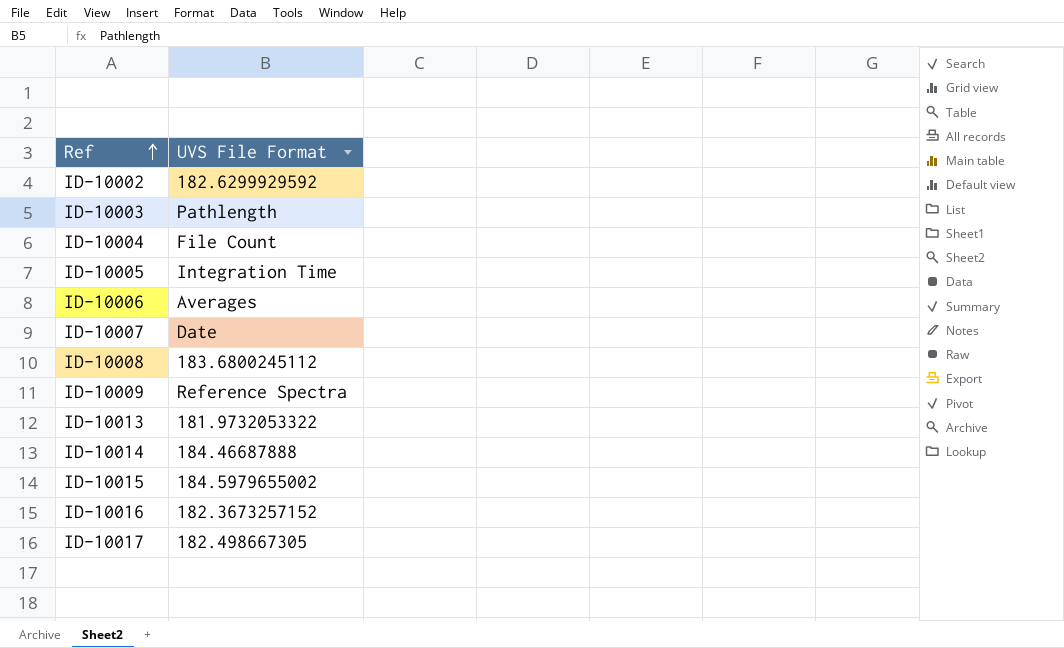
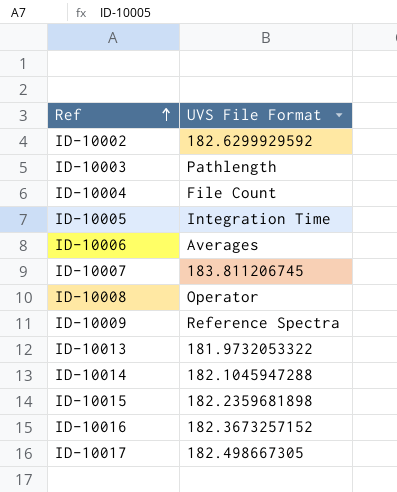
ID-10007 | UVS File Format: Date -> 183.811206745
ID-10008 | UVS File Format: 183.6800245112 -> Operator
ID-10014 | UVS File Format: 184.46687888 -> 182.1045947288
ID-10015 | UVS File Format: 184.5979655002 -> 182.2359681898

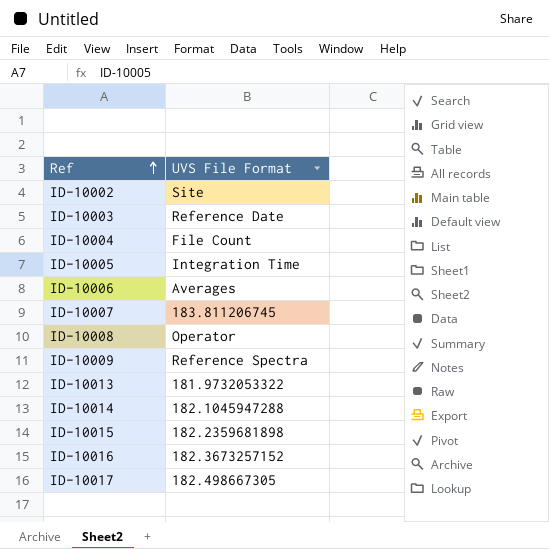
ID-10002 | UVS File Format: 182.6299929592 -> Site
ID-10003 | UVS File Format: Pathlength -> Reference Date

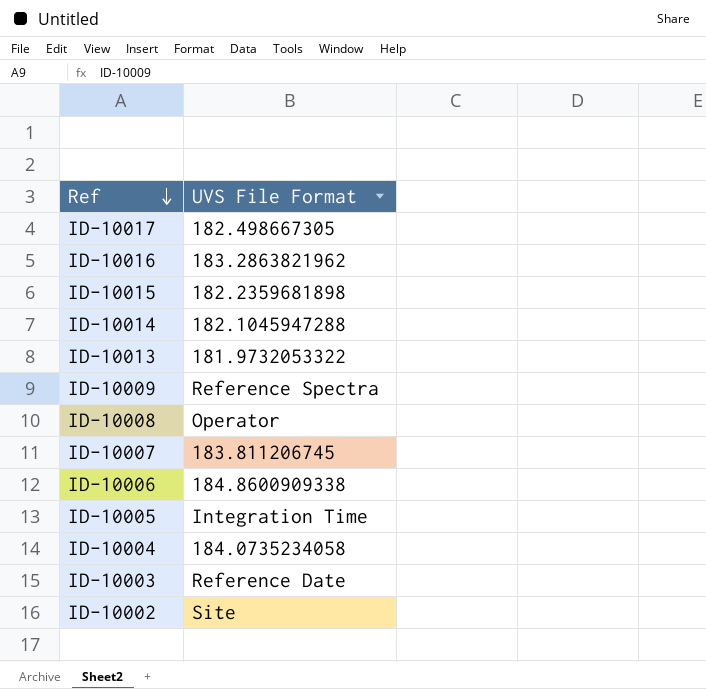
row order: Ref ascending -> Ref descending
ID-10016 | UVS File Format: 182.3673257152 -> 183.2863821962
ID-10006 | UVS File Format: Averages -> 184.8600909338
ID-10004 | UVS File Format: File Count -> 184.0735234058

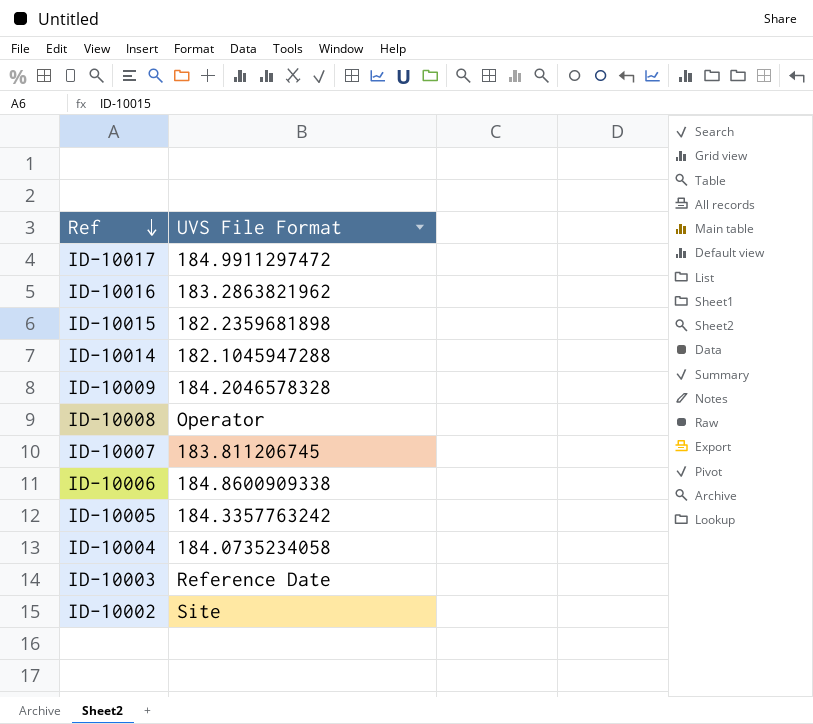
row ID-10013: 181.9732053322 -> none
ID-10017 | UVS File Format: 182.498667305 -> 184.9911297472
ID-10009 | UVS File Format: Reference Spectra -> 184.2046578328
ID-10005 | UVS File Format: Integration Time -> 184.3357763242

